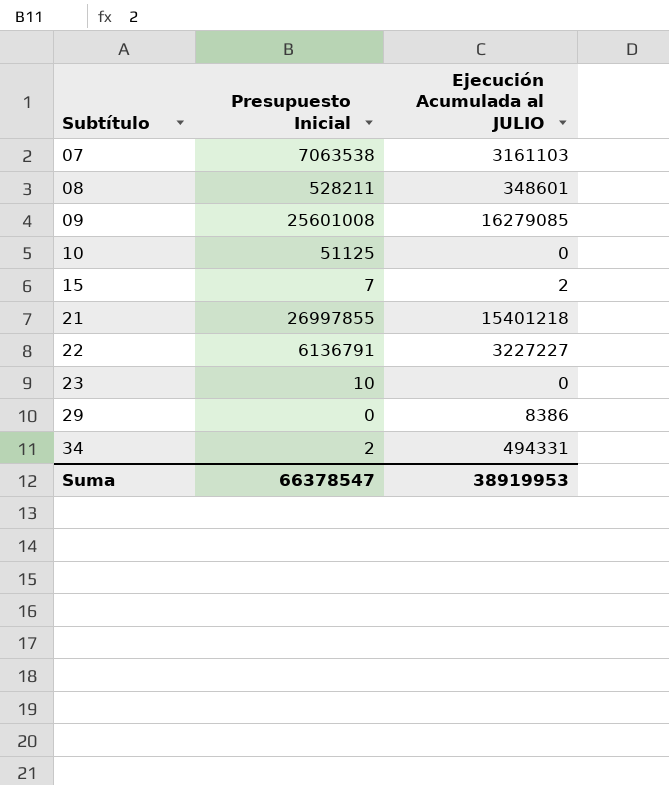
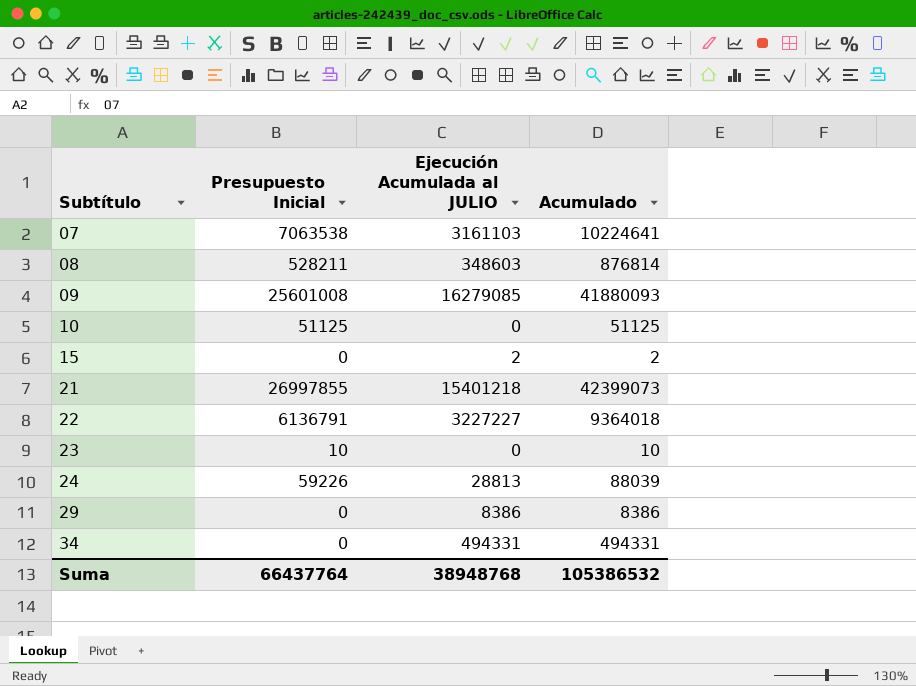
column Acumulado | formula: none -> [Presupuesto Inicial] + [Ejecución Acumulada al JULIO]
08 | Ejecución Acumulada al JULIO: 348601 -> 348603
15 | Presupuesto Inicial: 7 -> 0
row 24: none -> 59226 | 28813 | 88039
34 | Presupuesto Inicial: 2 -> 0
Suma | Presupuesto Inicial: 66378547 -> 66437764
Suma | Ejecución Acumulada al JULIO: 38919953 -> 38948768

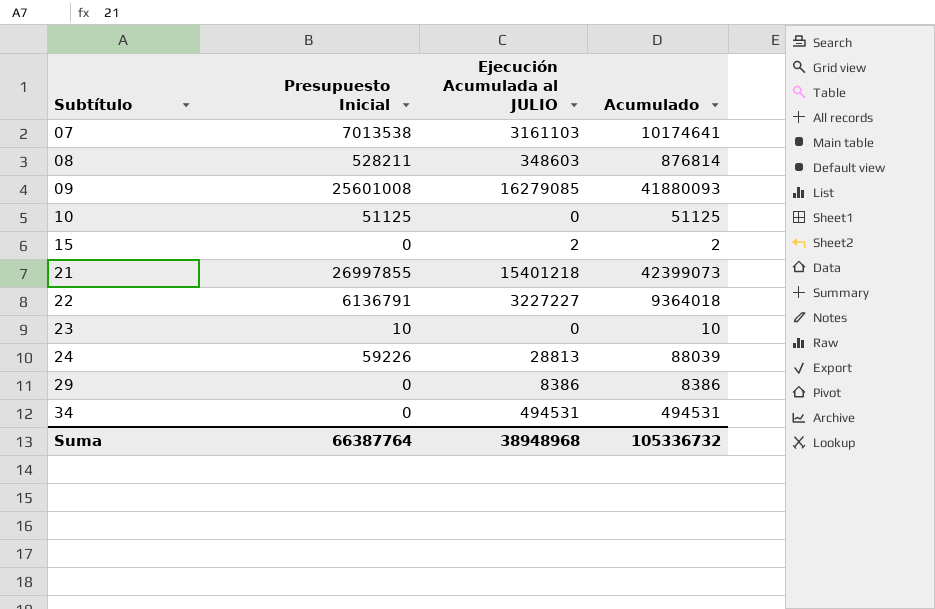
07 | Presupuesto Inicial: 7063538 -> 7013538
07 | Acumulado: 10224641 -> 10174641
34 | Ejecución Acumulada al JULIO: 494331 -> 494531
34 | Acumulado: 494331 -> 494531
Suma | Presupuesto Inicial: 66437764 -> 66387764
Suma | Ejecución Acumulada al JULIO: 38948768 -> 38948968
Suma | Acumulado: 105386532 -> 105336732

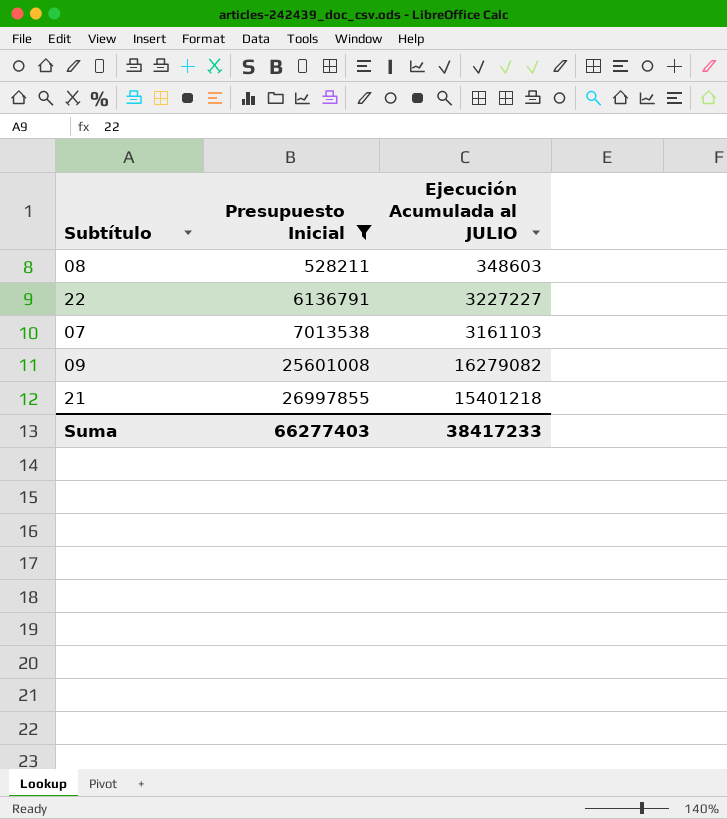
filter: none -> Presupuesto Inicial >= 528211
row order: Subtítulo ascending -> Presupuesto Inicial ascending
column Acumulado | formula: [Presupuesto Inicial] + [Ejecución Acumulada al JULIO] -> none
09 | Ejecución Acumulada al JULIO: 16279085 -> 16279082
Suma | Presupuesto Inicial: 66387764 -> 66277403
Suma | Ejecución Acumulada al JULIO: 38948968 -> 38417233

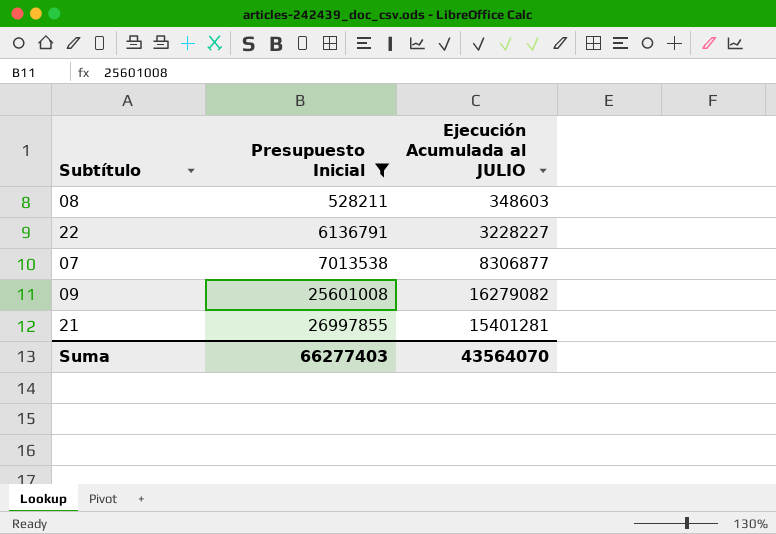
22 | Ejecución Acumulada al JULIO: 3227227 -> 3228227
07 | Ejecución Acumulada al JULIO: 3161103 -> 8306877
21 | Ejecución Acumulada al JULIO: 15401218 -> 15401281
Suma | Ejecución Acumulada al JULIO: 38417233 -> 43564070

